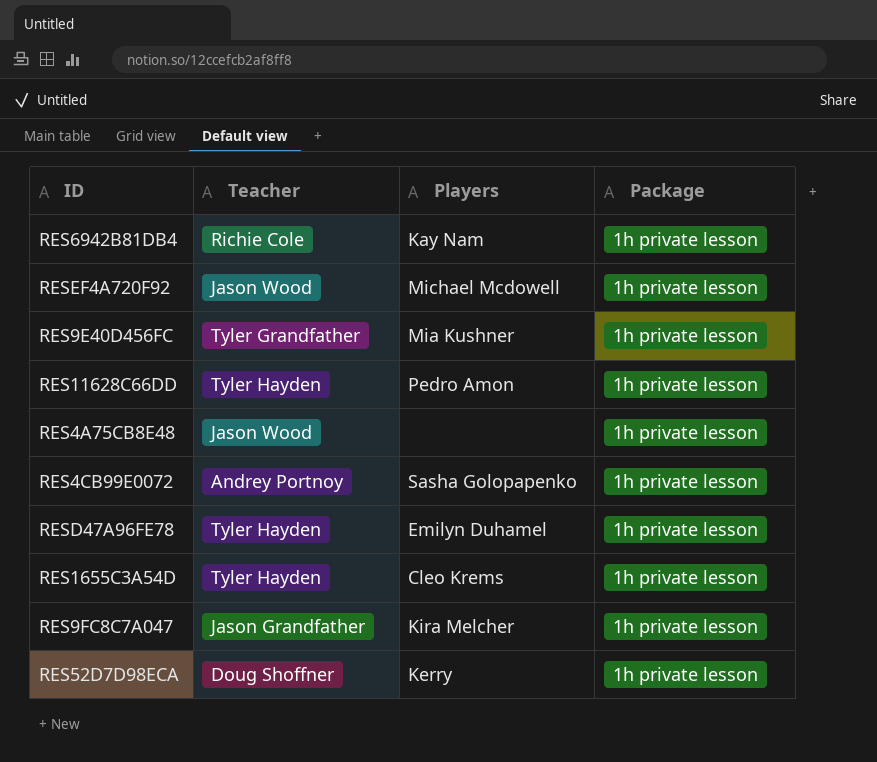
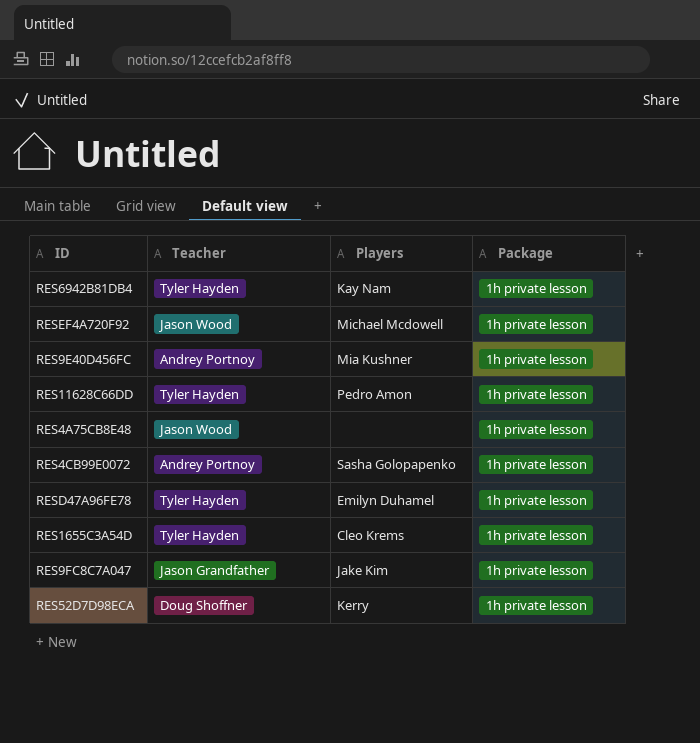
RES6942B81DB4 | Teacher: Richie Cole -> Tyler Hayden
RES9E40D456FC | Teacher: Tyler Grandfather -> Andrey Portnoy
RES9FC8C7A047 | Players: Kira Melcher -> Jake Kim

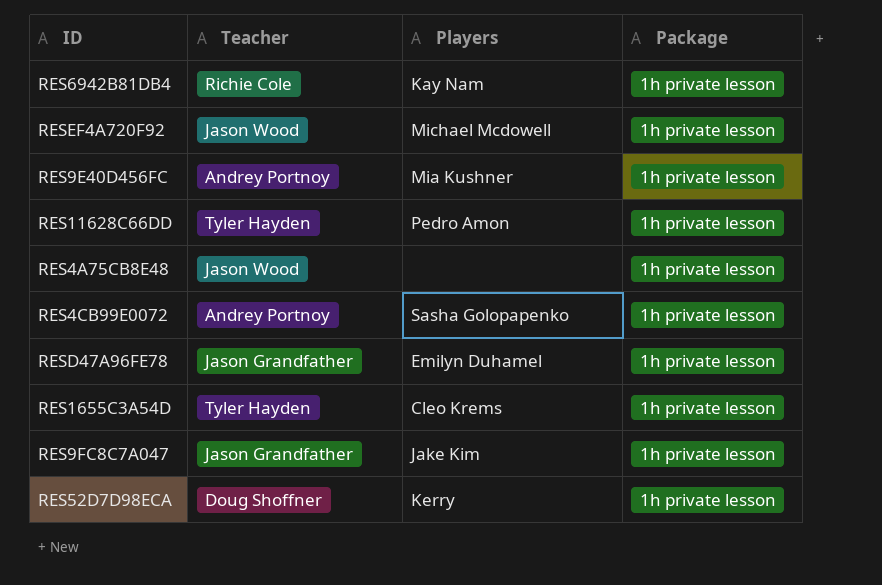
RES6942B81DB4 | Teacher: Tyler Hayden -> Richie Cole
RESD47A96FE78 | Teacher: Tyler Hayden -> Jason Grandfather

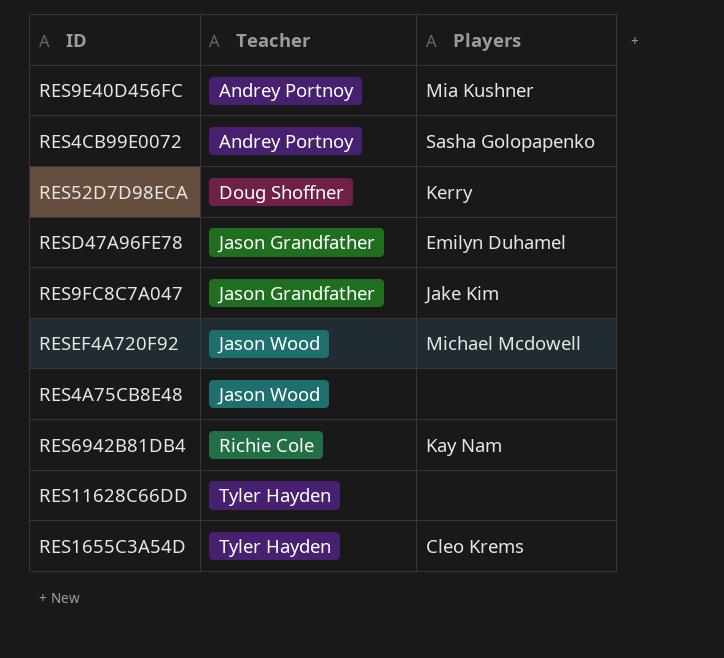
row order: none -> Teacher ascending
column Package | position: 4 -> none
RES11628C66DD | Players: Pedro Amon -> none

